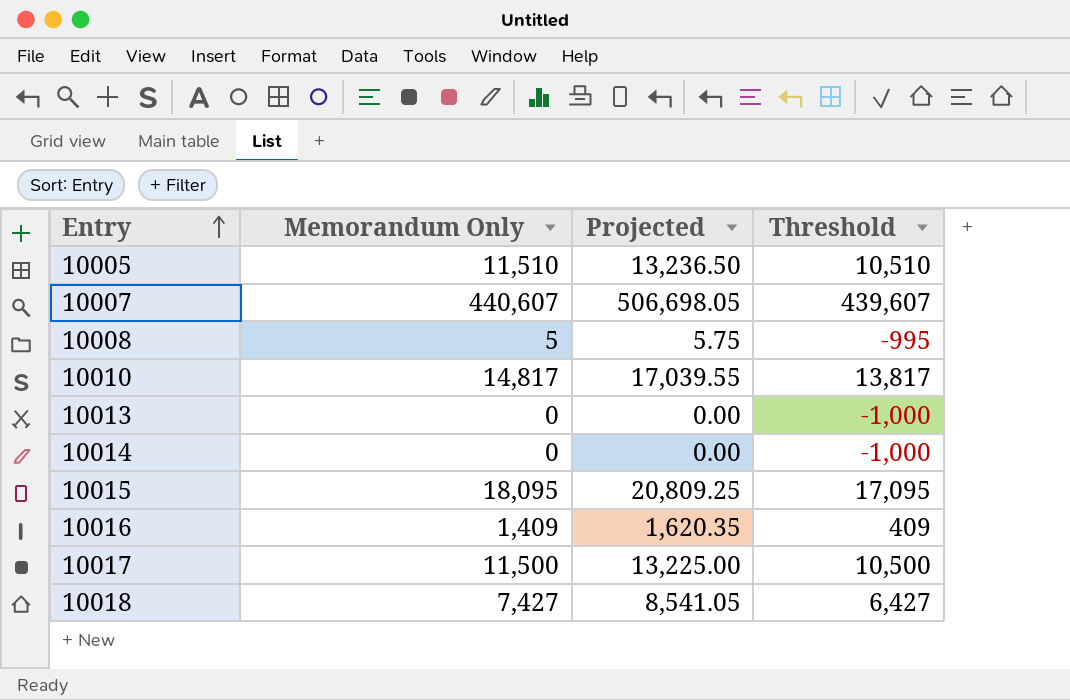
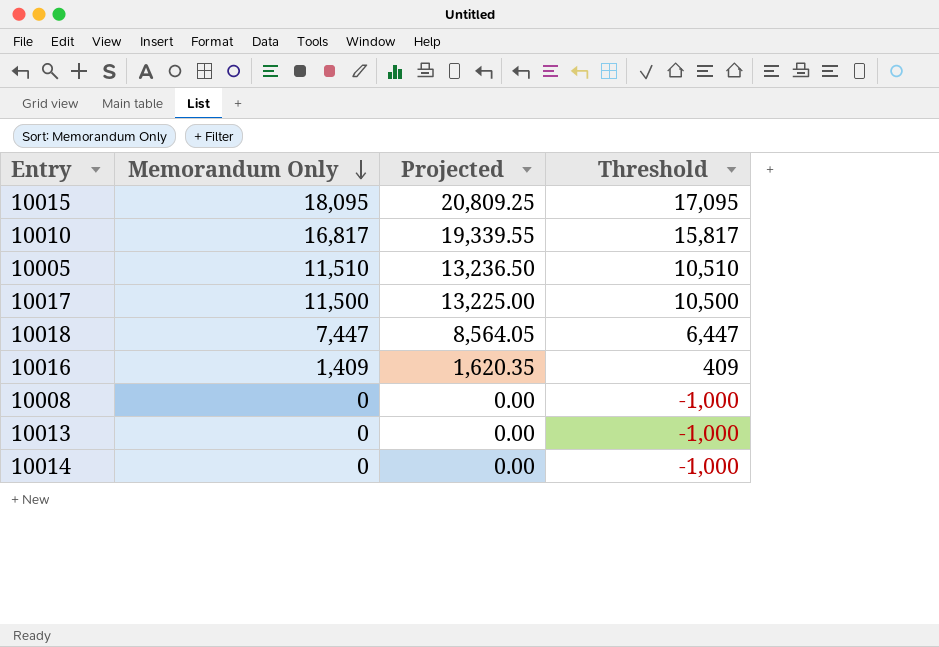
row order: Entry ascending -> Memorandum Only descending
row 10007: 440,607 | 506,698.05 | 439,607 -> none
10010 | Memorandum Only: 14,817 -> 16,817
10010 | Projected: 17,039.55 -> 19,339.55
10010 | Threshold: 13,817 -> 15,817
10018 | Memorandum Only: 7,427 -> 7,447
10018 | Projected: 8,541.05 -> 8,564.05
10018 | Threshold: 6,427 -> 6,447
10008 | Memorandum Only: 5 -> 0
10008 | Projected: 5.75 -> 0.00
10008 | Threshold: -995 -> -1,000

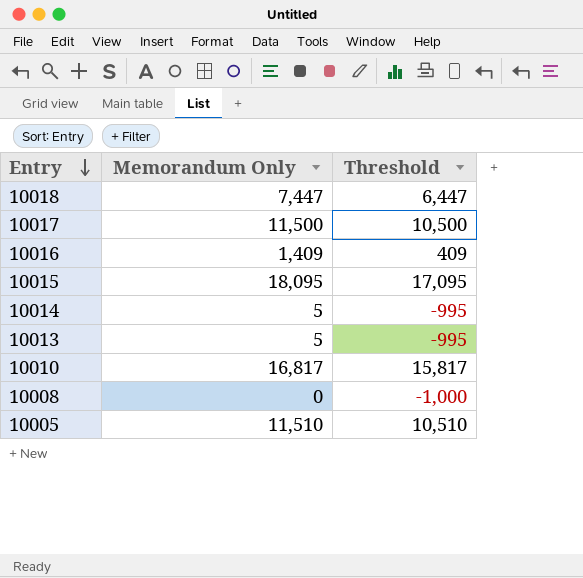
row order: Memorandum Only descending -> Entry descending
column Projected | formula: [Memorandum Only] * 1.15 -> none
10014 | Memorandum Only: 0 -> 5
10014 | Threshold: -1,000 -> -995
10013 | Memorandum Only: 0 -> 5
10013 | Threshold: -1,000 -> -995

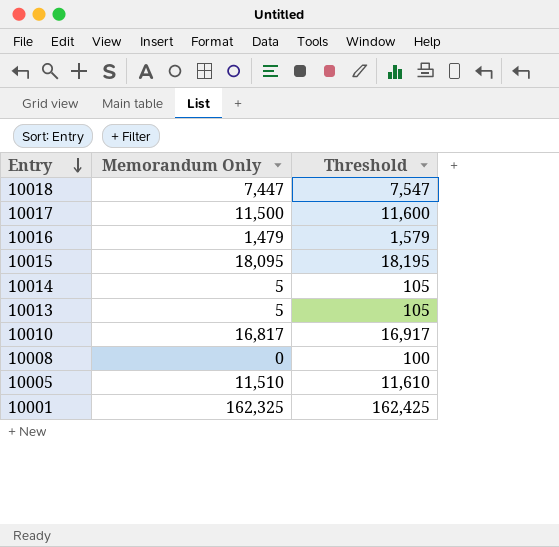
column Threshold | formula: [Memorandum Only] - 1000 -> [Memorandum Only] + 100
10016 | Memorandum Only: 1,409 -> 1,479
row 10001: none -> 162,325 | 162,425

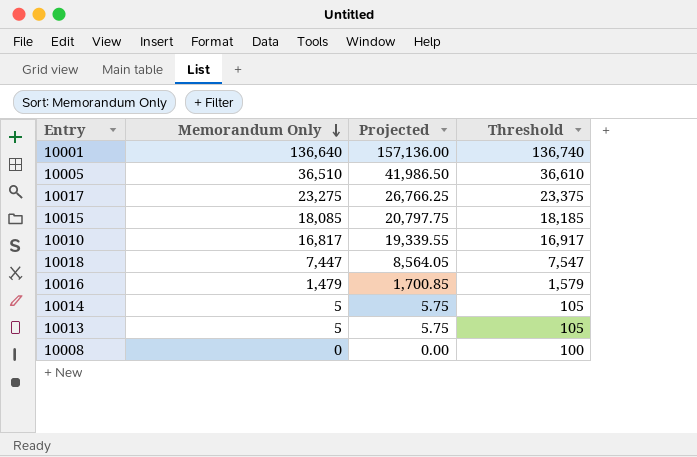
row order: Entry descending -> Memorandum Only descending
column Projected | formula: none -> [Memorandum Only] * 1.15
10001 | Memorandum Only: 162,325 -> 136,640
10001 | Threshold: 162,425 -> 136,740
10005 | Memorandum Only: 11,510 -> 36,510
10005 | Threshold: 11,610 -> 36,610
10017 | Memorandum Only: 11,500 -> 23,275
10017 | Threshold: 11,600 -> 23,375
10015 | Memorandum Only: 18,095 -> 18,085
10015 | Threshold: 18,195 -> 18,185

